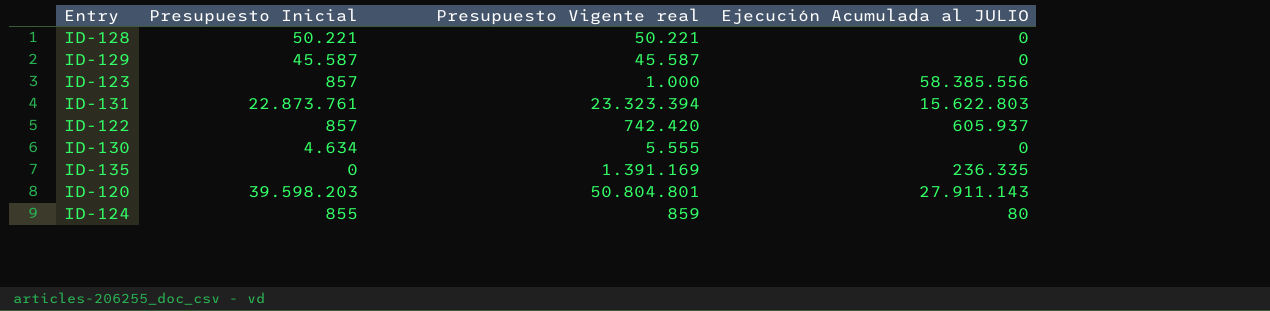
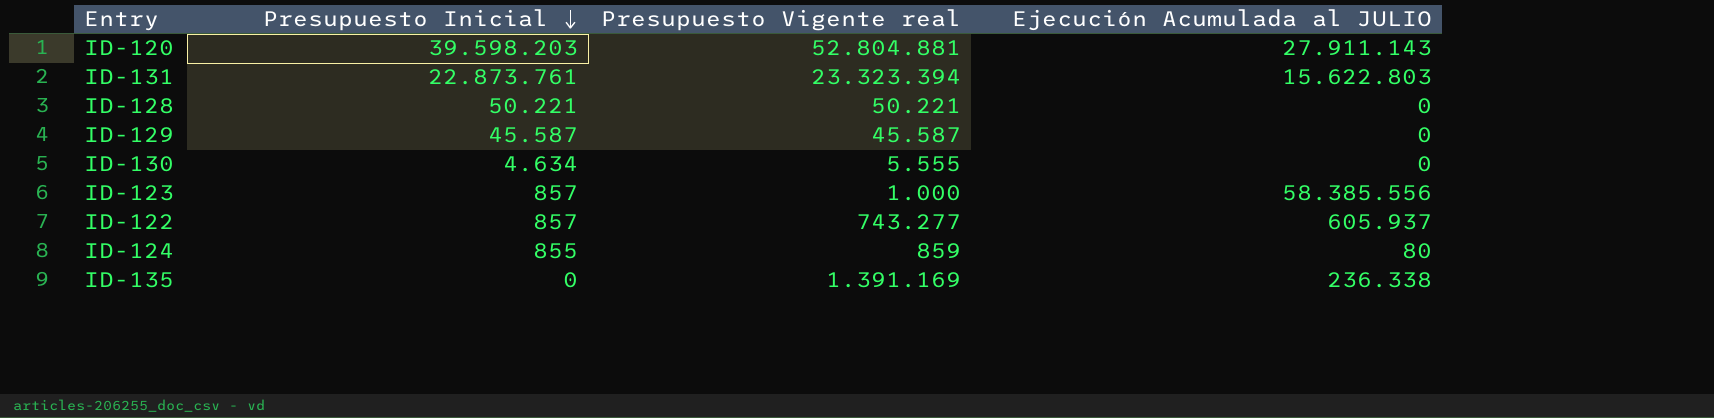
row order: none -> Presupuesto Inicial descending
ID-120 | Presupuesto Vigente real: 50.804.801 -> 52.804.881
ID-122 | Presupuesto Vigente real: 742.420 -> 743.277
ID-135 | Ejecución Acumulada al JULIO: 236.335 -> 236.338

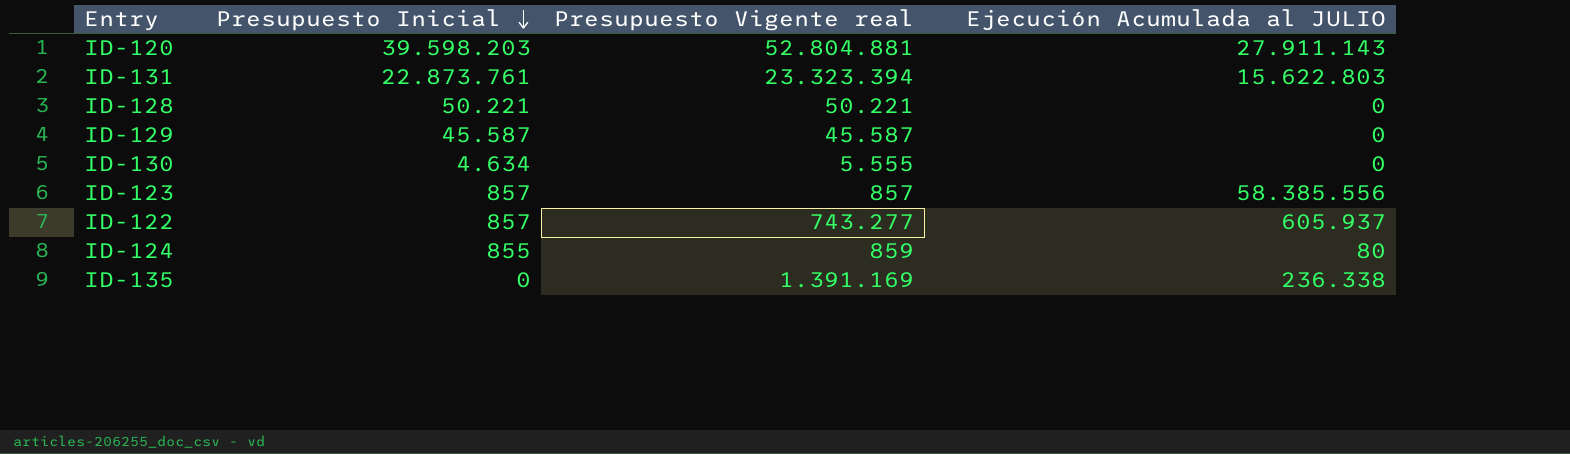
ID-123 | Presupuesto Vigente real: 1.000 -> 857

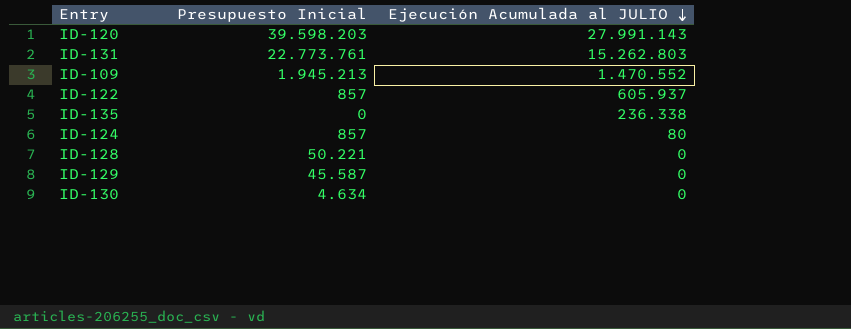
row order: Presupuesto Inicial descending -> Ejecución Acumulada al JULIO descending
column Presupuesto Vigente real | position: 3 -> none
row ID-123: 857 | 857 | 58.385.556 -> none
ID-120 | Ejecución Acumulada al JULIO: 27.911.143 -> 27.991.143
ID-131 | Presupuesto Inicial: 22.873.761 -> 22.773.761
ID-131 | Ejecución Acumulada al JULIO: 15.622.803 -> 15.262.803
row ID-109: none -> 1.945.213 | 1.470.552
ID-124 | Presupuesto Inicial: 855 -> 857

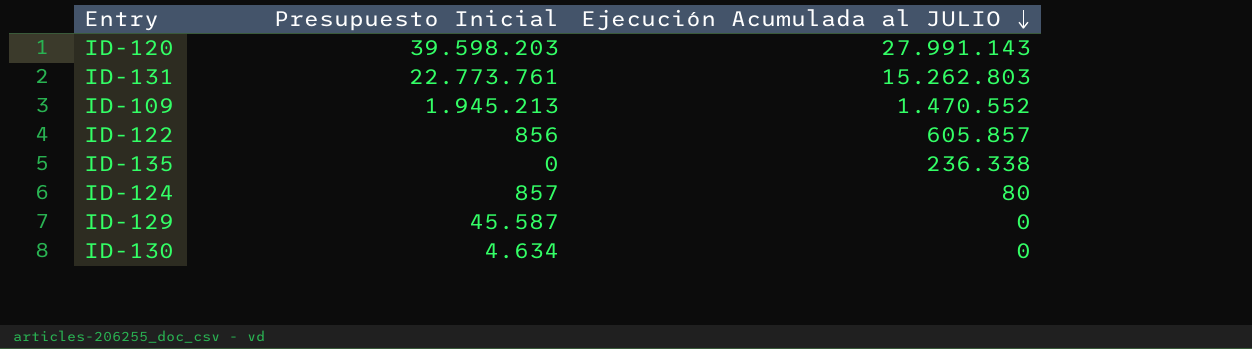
row ID-128: 50.221 | 0 -> none
ID-122 | Presupuesto Inicial: 857 -> 856
ID-122 | Ejecución Acumulada al JULIO: 605.937 -> 605.857

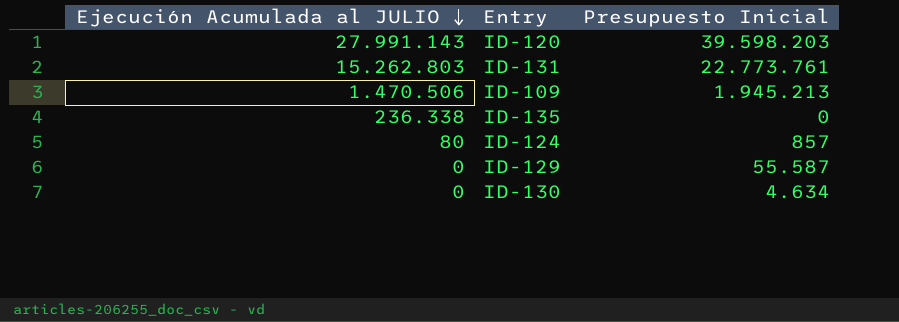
column Ejecución Acumulada al JULIO | position: 3 -> 1
row ID-122: 856 | 605.857 -> none
ID-109 | Ejecución Acumulada al JULIO: 1.470.552 -> 1.470.506
ID-129 | Presupuesto Inicial: 45.587 -> 55.587

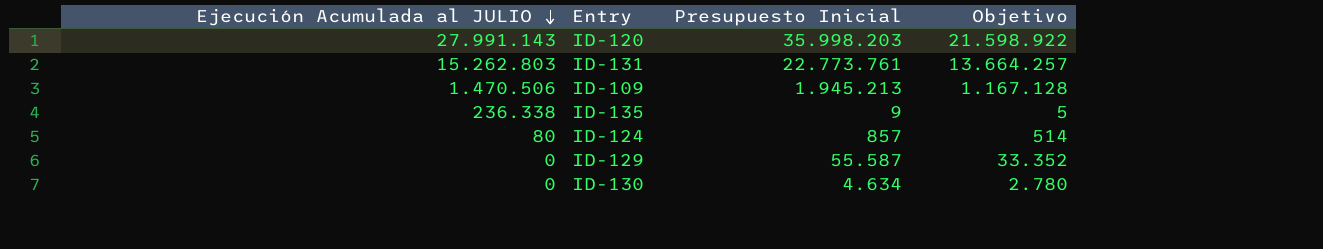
column Objetivo | formula: none -> [Presupuesto Inicial] * 0,6
ID-120 | Presupuesto Inicial: 39.598.203 -> 35.998.203
ID-135 | Presupuesto Inicial: 0 -> 9

